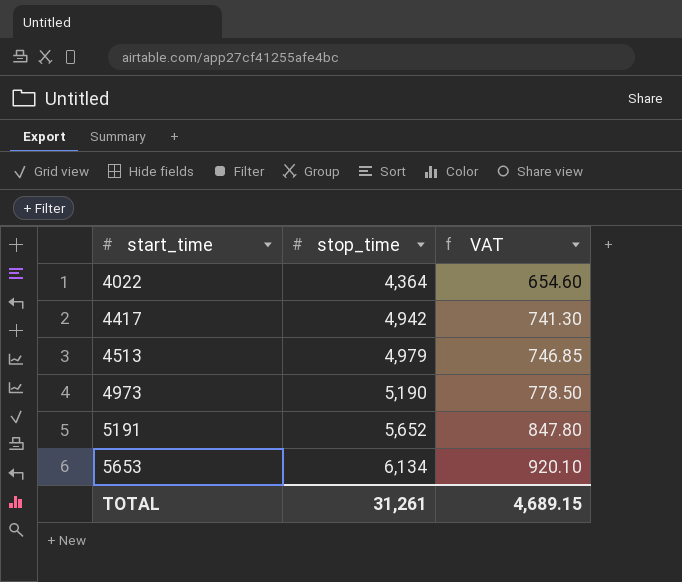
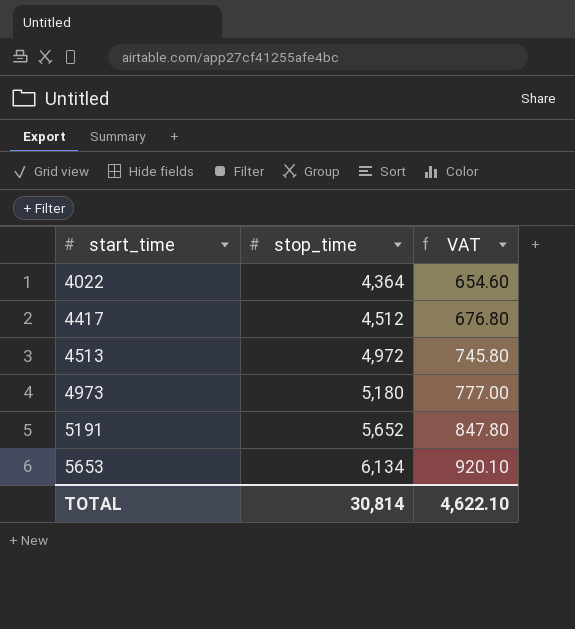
4417 | stop_time: 4,942 -> 4,512
4417 | VAT: 741.30 -> 676.80
4513 | stop_time: 4,979 -> 4,972
4513 | VAT: 746.85 -> 745.80
4973 | stop_time: 5,190 -> 5,180
4973 | VAT: 778.50 -> 777.00
TOTAL | stop_time: 31,261 -> 30,814
TOTAL | VAT: 4,689.15 -> 4,622.10

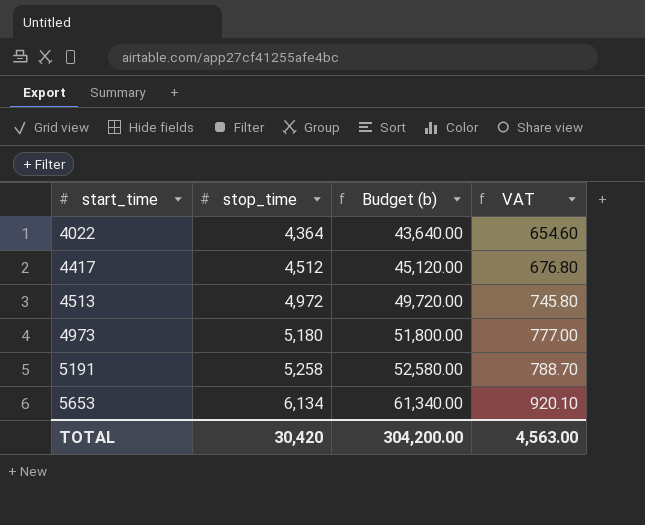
column Budget (b) | formula: none -> [stop_time] * 10
5191 | stop_time: 5,652 -> 5,258
5191 | VAT: 847.80 -> 788.70
TOTAL | stop_time: 30,814 -> 30,420
TOTAL | VAT: 4,622.10 -> 4,563.00

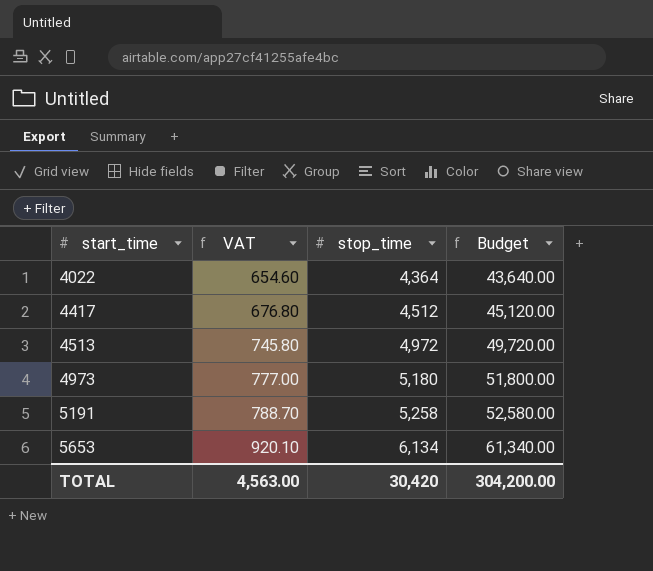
column VAT | position: 4 -> 2
column name: Budget (b) -> Budget

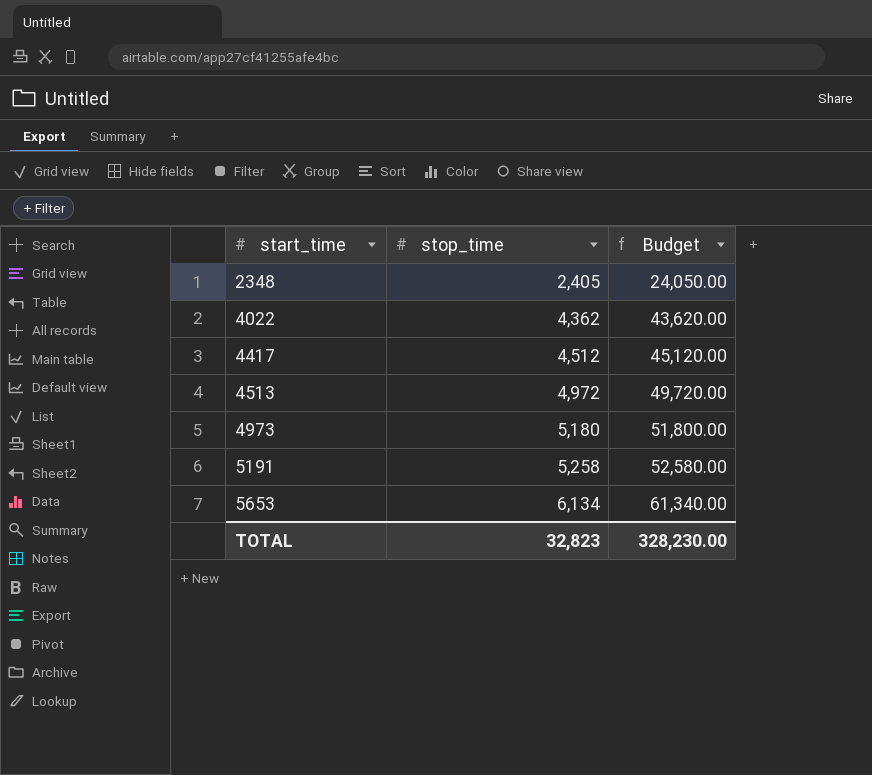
column VAT | formula: [stop_time] * 0.15 -> none
row 2348: none -> 2,405 | 24,050.00
4022 | stop_time: 4,364 -> 4,362
4022 | Budget: 43,640.00 -> 43,620.00
TOTAL | stop_time: 30,420 -> 32,823
TOTAL | Budget: 304,200.00 -> 328,230.00

